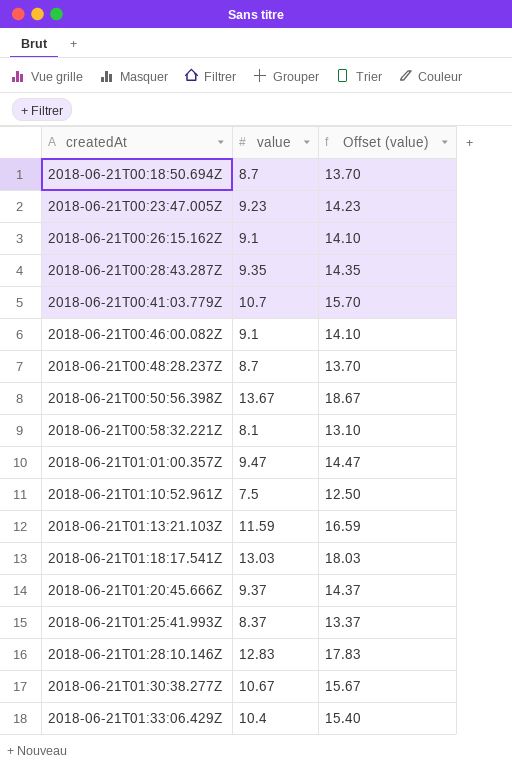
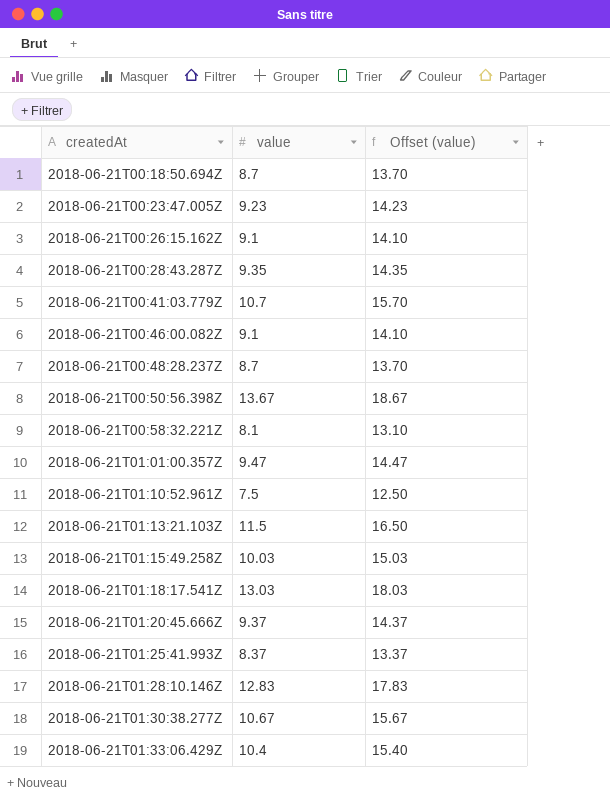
2018-06-21T01:13:21.103Z | value: 11.59 -> 11.5
2018-06-21T01:13:21.103Z | Offset (value): 16.59 -> 16.50
row 2018-06-21T01:15:49.258Z: none -> 10.03 | 15.03

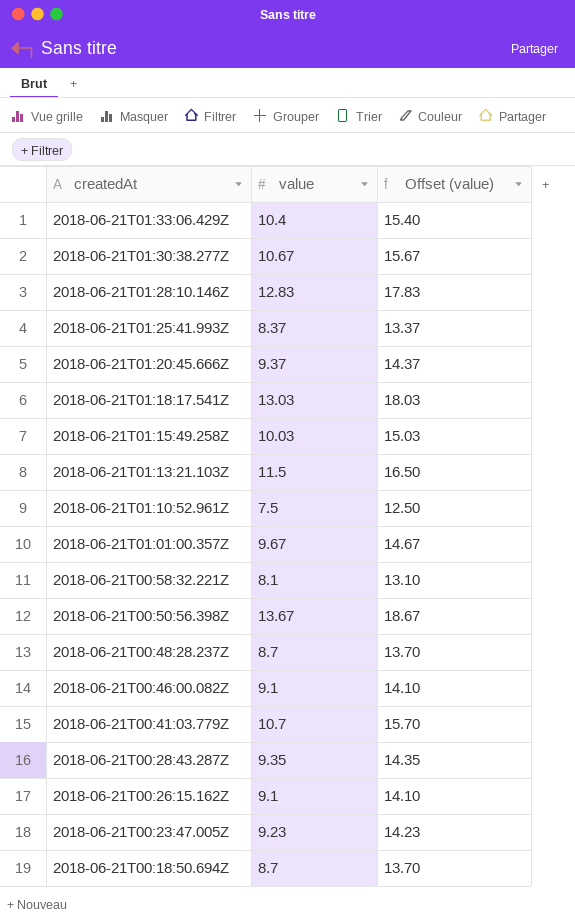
row order: createdAt ascending -> createdAt descending
2018-06-21T01:01:00.357Z | value: 9.47 -> 9.67
2018-06-21T01:01:00.357Z | Offset (value): 14.47 -> 14.67

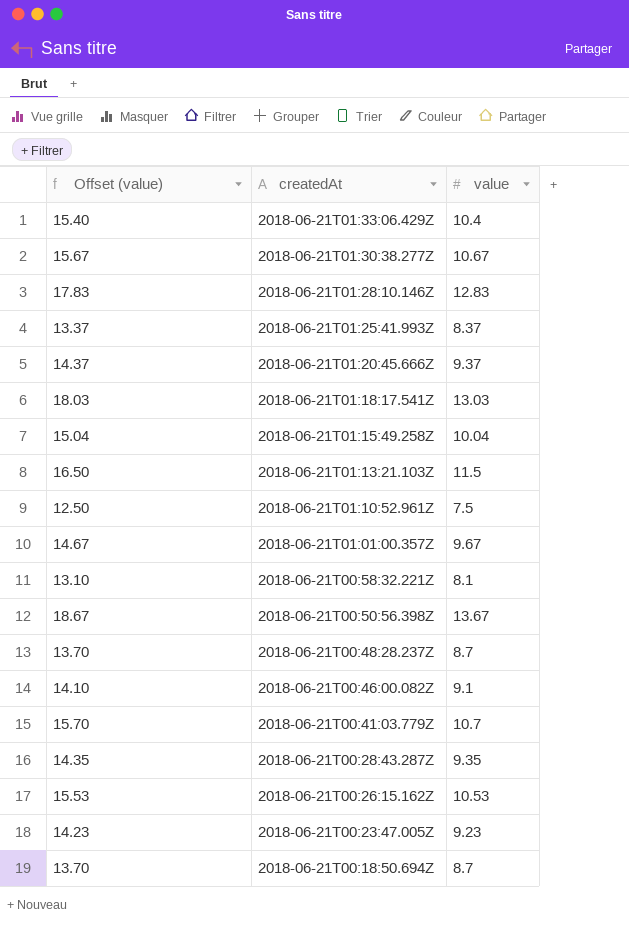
column Offset (value) | position: 3 -> 1
2018-06-21T01:15:49.258Z | Offset (value): 15.03 -> 15.04
2018-06-21T01:15:49.258Z | value: 10.03 -> 10.04
2018-06-21T00:26:15.162Z | Offset (value): 14.10 -> 15.53
2018-06-21T00:26:15.162Z | value: 9.1 -> 10.53

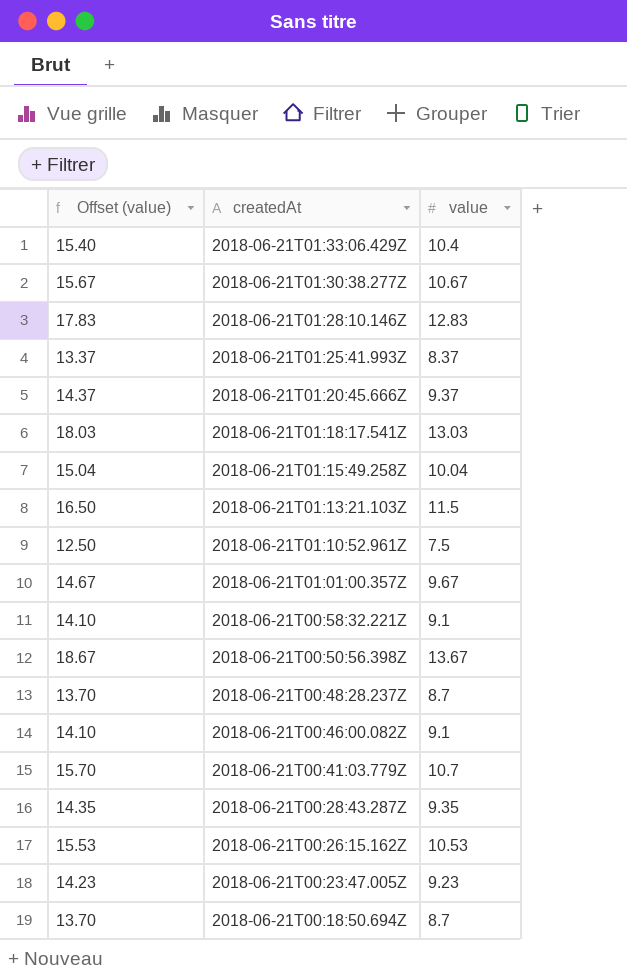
2018-06-21T00:58:32.221Z | Offset (value): 13.10 -> 14.10
2018-06-21T00:58:32.221Z | value: 8.1 -> 9.1

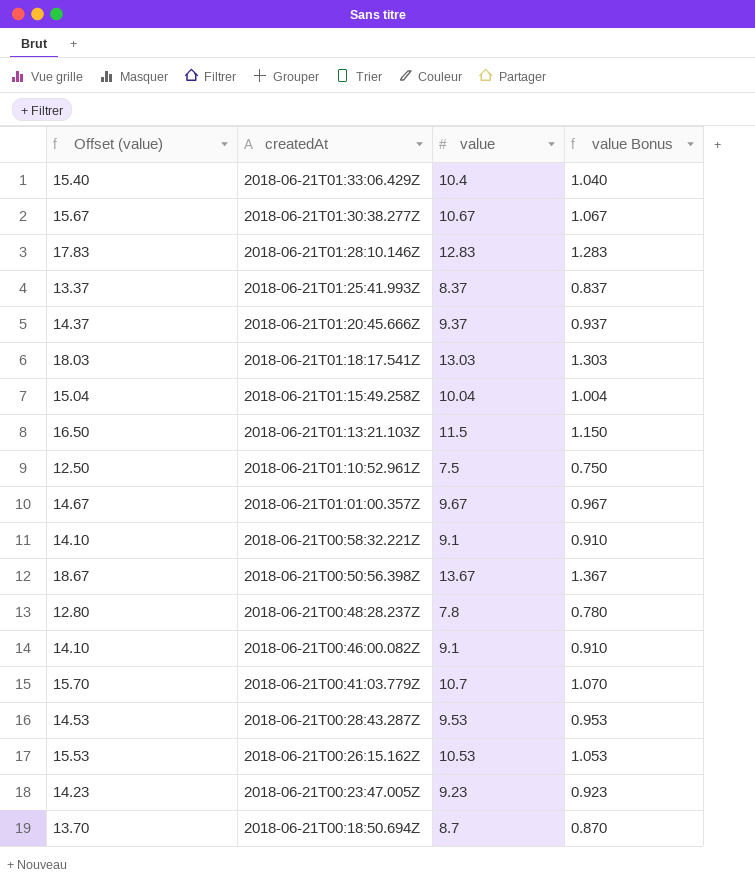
column value Bonus | formula: none -> [value] * 0.1
2018-06-21T00:48:28.237Z | Offset (value): 13.70 -> 12.80
2018-06-21T00:48:28.237Z | value: 8.7 -> 7.8
2018-06-21T00:28:43.287Z | Offset (value): 14.35 -> 14.53
2018-06-21T00:28:43.287Z | value: 9.35 -> 9.53

